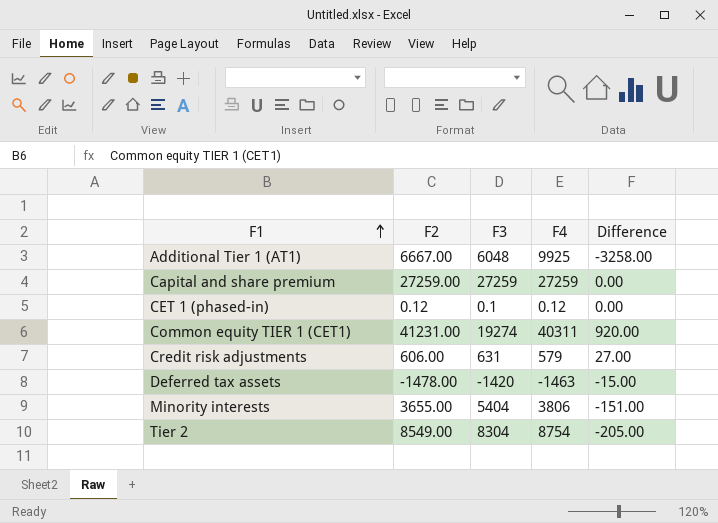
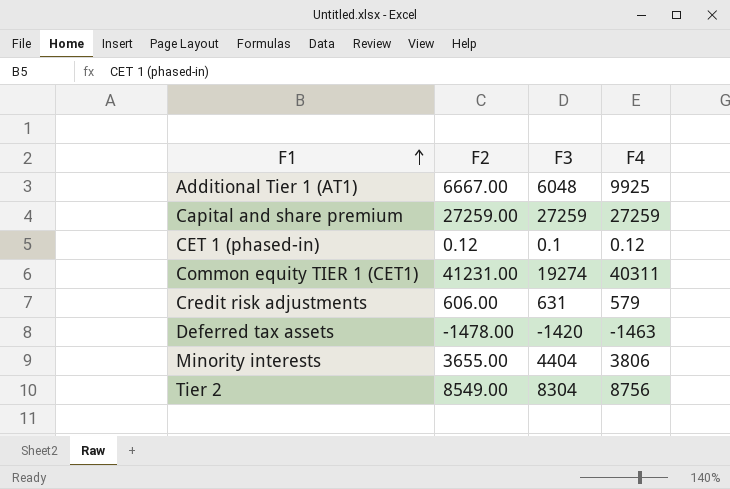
column Difference | formula: [F2] - [F4] -> none
Minority interests | F3: 5404 -> 4404
Tier 2 | F4: 8754 -> 8756

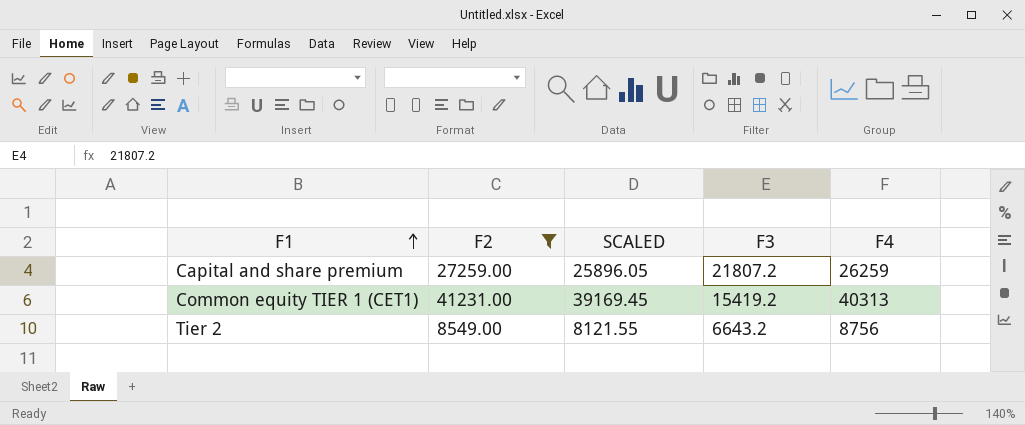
filter: none -> F2 >= 8549.00
column SCALED | formula: none -> [F2] * 0.95
Capital and share premium | F3: 27259 -> 21807.2
Capital and share premium | F4: 27259 -> 26259
Common equity TIER 1 (CET1) | F3: 19274 -> 15419.2
Common equity TIER 1 (CET1) | F4: 40311 -> 40313
Tier 2 | F3: 8304 -> 6643.2

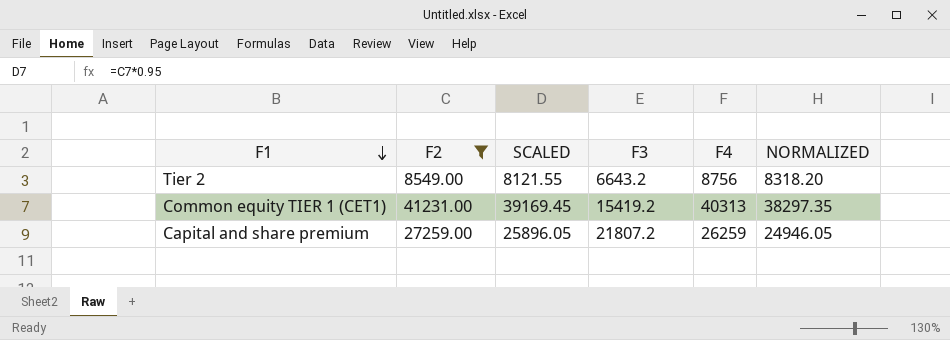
row order: F1 ascending -> F1 descending
column NORMALIZED | formula: none -> [F4] * 0.95

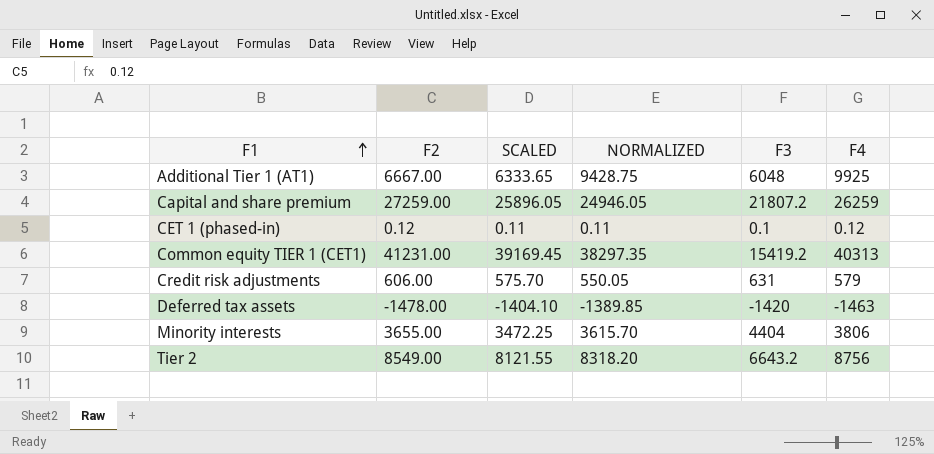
filter: F2 >= 8549.00 -> none
row order: F1 descending -> F1 ascending
column NORMALIZED | position: 6 -> 4

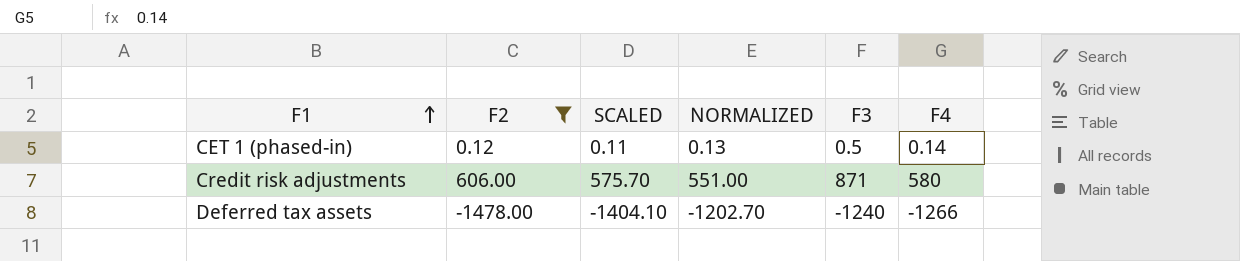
filter: none -> F2 <= 606.00
CET 1 (phased-in) | NORMALIZED: 0.11 -> 0.13
CET 1 (phased-in) | F3: 0.1 -> 0.5
CET 1 (phased-in) | F4: 0.12 -> 0.14
Credit risk adjustments | NORMALIZED: 550.05 -> 551.00
Credit risk adjustments | F3: 631 -> 871
Credit risk adjustments | F4: 579 -> 580
Deferred tax assets | NORMALIZED: -1389.85 -> -1202.70
Deferred tax assets | F3: -1420 -> -1240
Deferred tax assets | F4: -1463 -> -1266

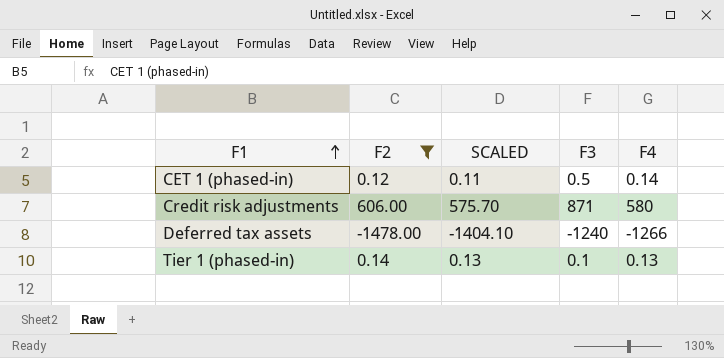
column NORMALIZED | formula: [F4] * 0.95 -> none
row Tier 1 (phased-in): none -> 0.14 | 0.13 | 0.1 | 0.13

